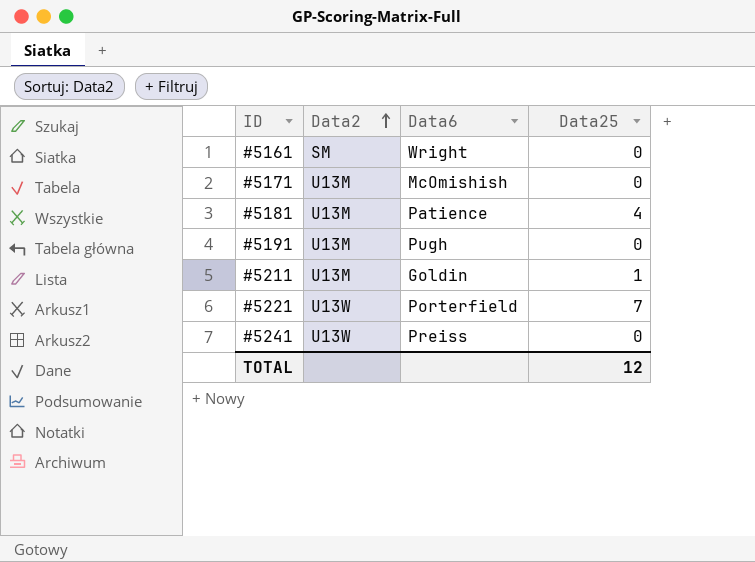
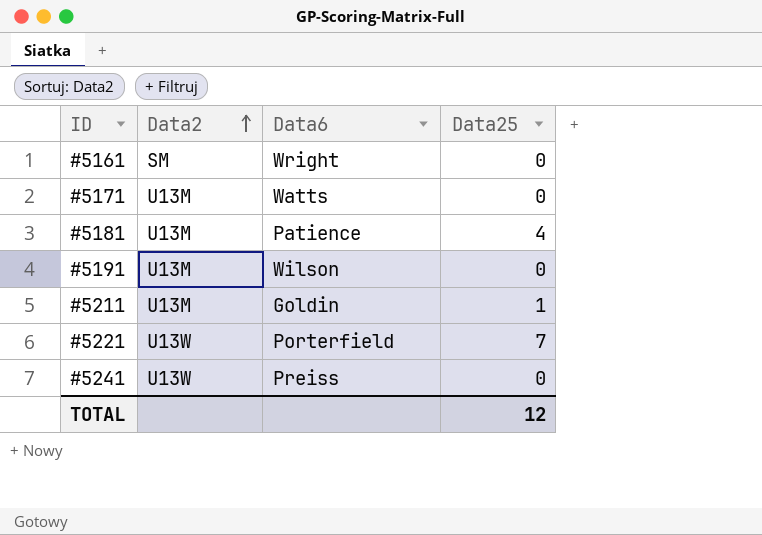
#5171 | Data6: McOmishish -> Watts
#5191 | Data6: Pugh -> Wilson

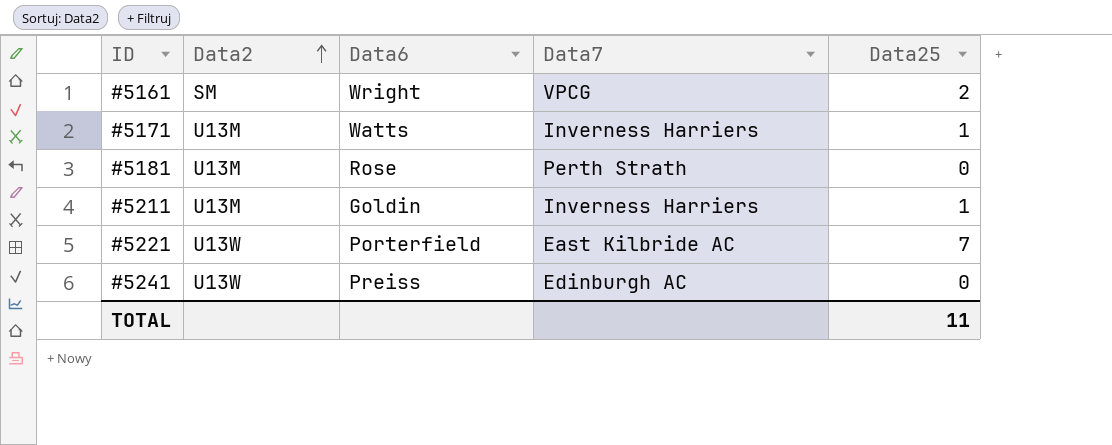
column Data7 | position: none -> 4
row #5191: U13M | Wilson | 0 -> none
#5161 | Data25: 0 -> 2
#5171 | Data25: 0 -> 1
#5181 | Data6: Patience -> Rose
#5181 | Data25: 4 -> 0
TOTAL | Data25: 12 -> 11

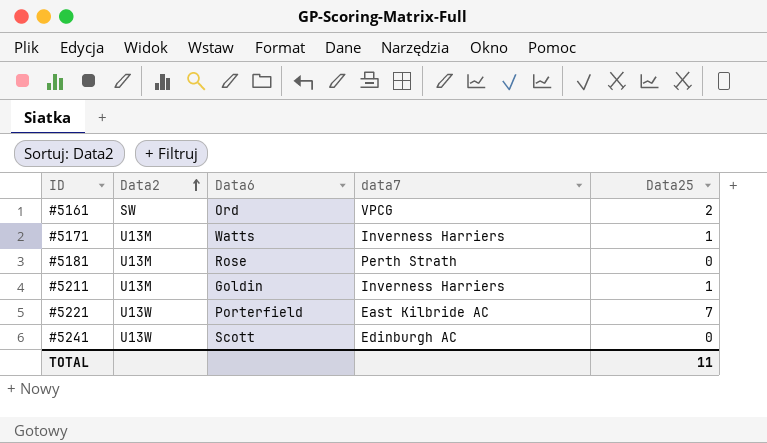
column name: Data7 -> data7
#5161 | Data2: SM -> SW
#5161 | Data6: Wright -> Ord
#5241 | Data6: Preiss -> Scott

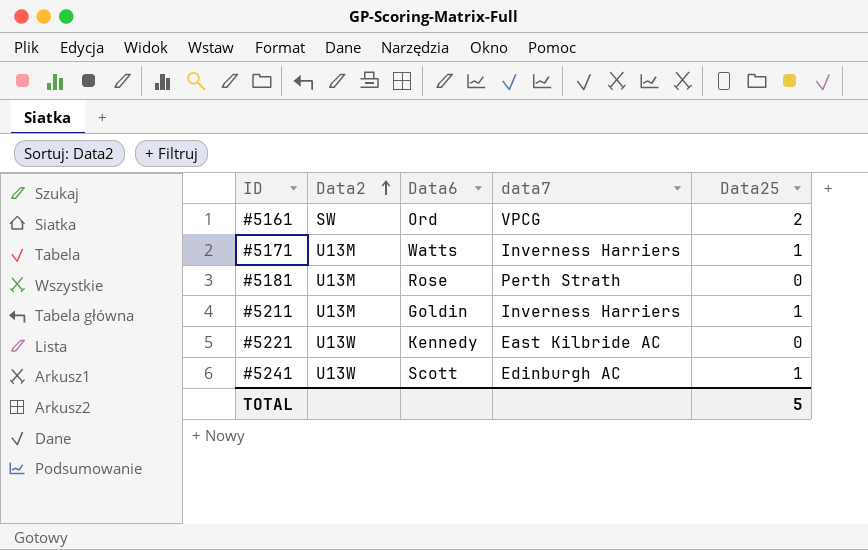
#5221 | Data6: Porterfield -> Kennedy
#5221 | Data25: 7 -> 0
#5241 | Data25: 0 -> 1
TOTAL | Data25: 11 -> 5

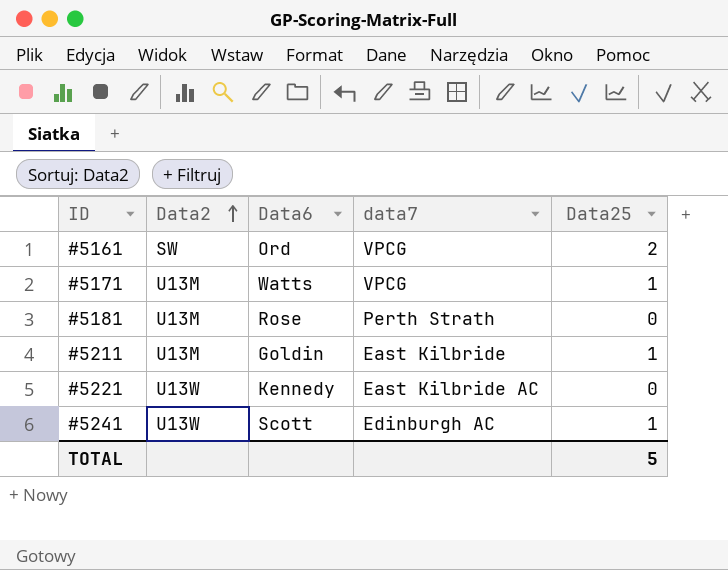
#5171 | data7: Inverness Harriers -> VPCG
#5211 | data7: Inverness Harriers -> East Kilbride

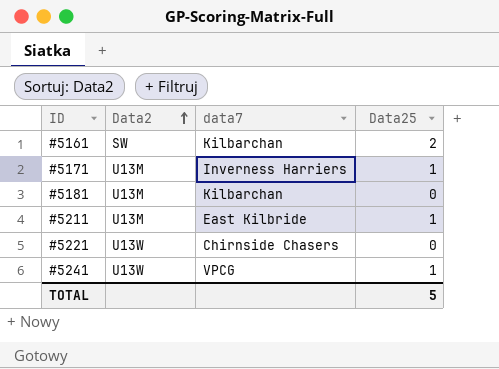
column Data6 | position: 3 -> none
#5161 | data7: VPCG -> Kilbarchan
#5171 | data7: VPCG -> Inverness Harriers
#5181 | data7: Perth Strath -> Kilbarchan
#5221 | data7: East Kilbride AC -> Chirnside Chasers
#5241 | data7: Edinburgh AC -> VPCG

